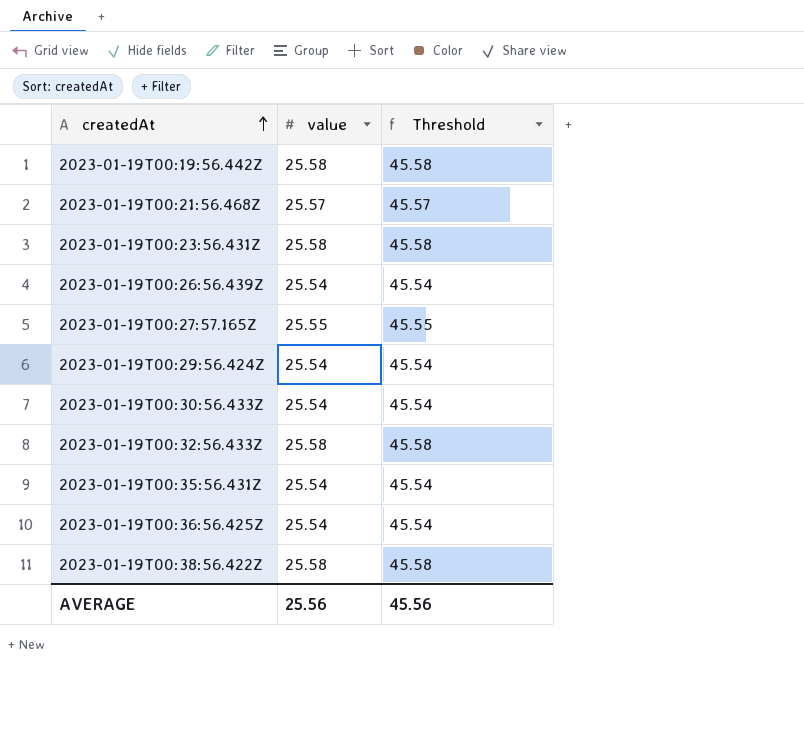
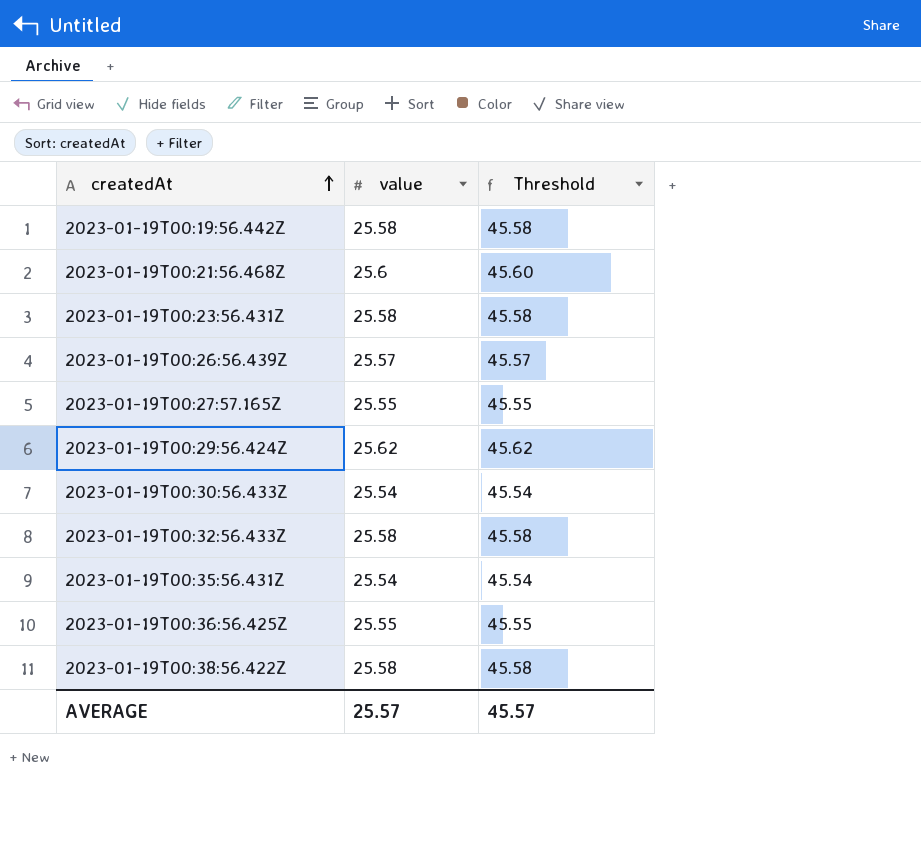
2023-01-19T00:21:56.468Z | value: 25.57 -> 25.6
2023-01-19T00:21:56.468Z | Threshold: 45.57 -> 45.60
2023-01-19T00:26:56.439Z | value: 25.54 -> 25.57
2023-01-19T00:26:56.439Z | Threshold: 45.54 -> 45.57
2023-01-19T00:29:56.424Z | value: 25.54 -> 25.62
2023-01-19T00:29:56.424Z | Threshold: 45.54 -> 45.62
2023-01-19T00:36:56.425Z | value: 25.54 -> 25.55
2023-01-19T00:36:56.425Z | Threshold: 45.54 -> 45.55
AVERAGE | value: 25.56 -> 25.57
AVERAGE | Threshold: 45.56 -> 45.57

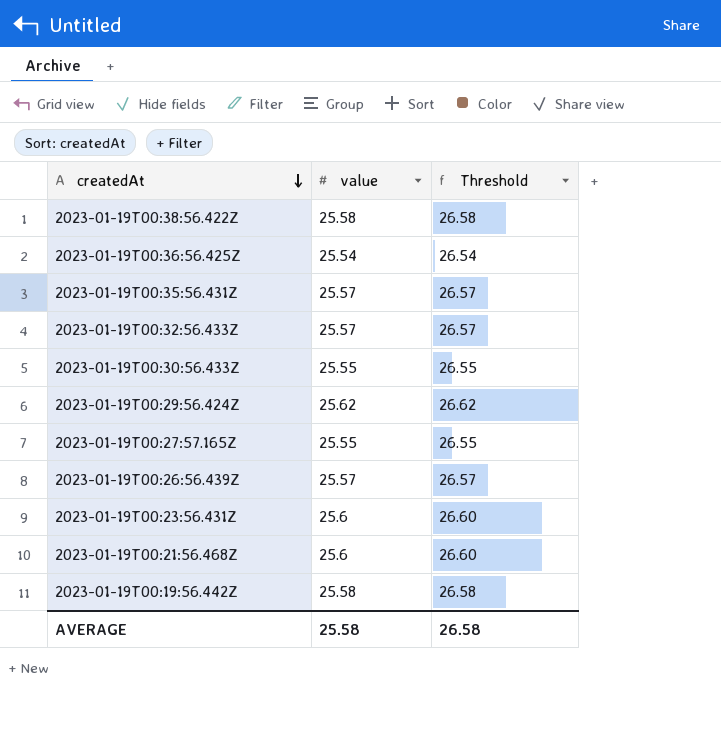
row order: createdAt ascending -> createdAt descending
column Threshold | formula: [value] + 20 -> [value] + 1
2023-01-19T00:36:56.425Z | value: 25.55 -> 25.54
2023-01-19T00:35:56.431Z | value: 25.54 -> 25.57
2023-01-19T00:32:56.433Z | value: 25.58 -> 25.57
2023-01-19T00:30:56.433Z | value: 25.54 -> 25.55
2023-01-19T00:23:56.431Z | value: 25.58 -> 25.6
AVERAGE | value: 25.57 -> 25.58
AVERAGE | Threshold: 45.57 -> 26.58

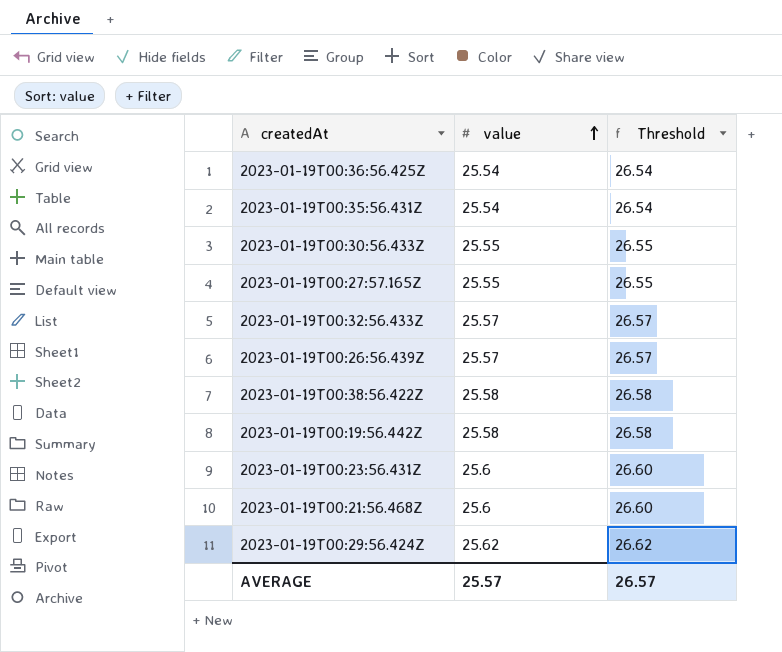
row order: createdAt descending -> value ascending
2023-01-19T00:35:56.431Z | value: 25.57 -> 25.54
2023-01-19T00:35:56.431Z | Threshold: 26.57 -> 26.54
AVERAGE | value: 25.58 -> 25.57
AVERAGE | Threshold: 26.58 -> 26.57

